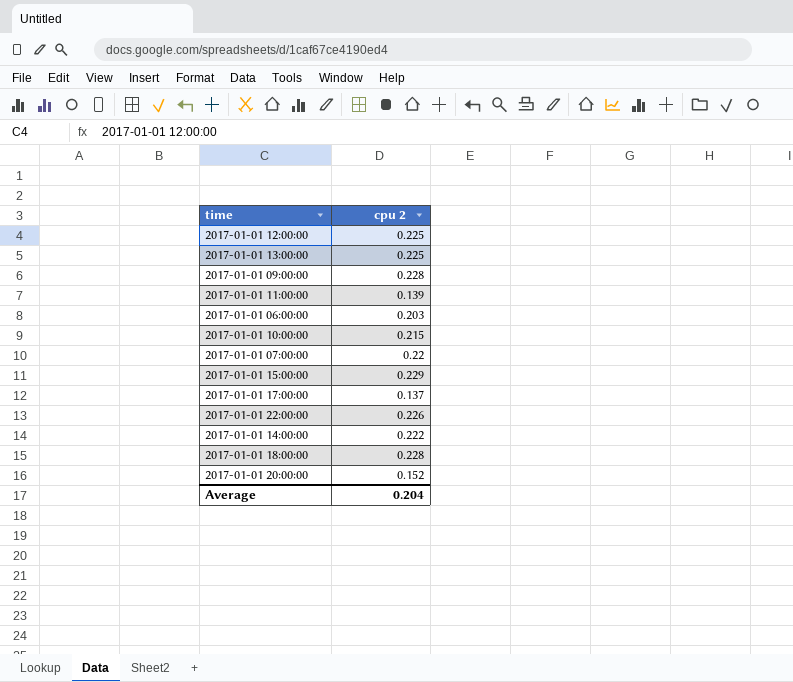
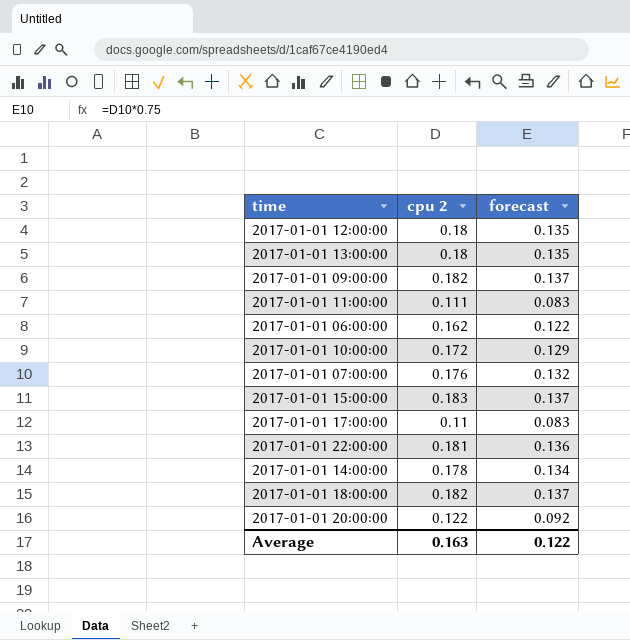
column forecast | formula: none -> [cpu 2] * 0.75
2017-01-01 12:00:00 | cpu 2: 0.225 -> 0.18
2017-01-01 13:00:00 | cpu 2: 0.225 -> 0.18
2017-01-01 09:00:00 | cpu 2: 0.228 -> 0.182
2017-01-01 11:00:00 | cpu 2: 0.139 -> 0.111
2017-01-01 06:00:00 | cpu 2: 0.203 -> 0.162
2017-01-01 10:00:00 | cpu 2: 0.215 -> 0.172
2017-01-01 07:00:00 | cpu 2: 0.22 -> 0.176
2017-01-01 15:00:00 | cpu 2: 0.229 -> 0.183
2017-01-01 17:00:00 | cpu 2: 0.137 -> 0.11
2017-01-01 22:00:00 | cpu 2: 0.226 -> 0.181
2017-01-01 14:00:00 | cpu 2: 0.222 -> 0.178
2017-01-01 18:00:00 | cpu 2: 0.228 -> 0.182
2017-01-01 20:00:00 | cpu 2: 0.152 -> 0.122
Average | cpu 2: 0.204 -> 0.163

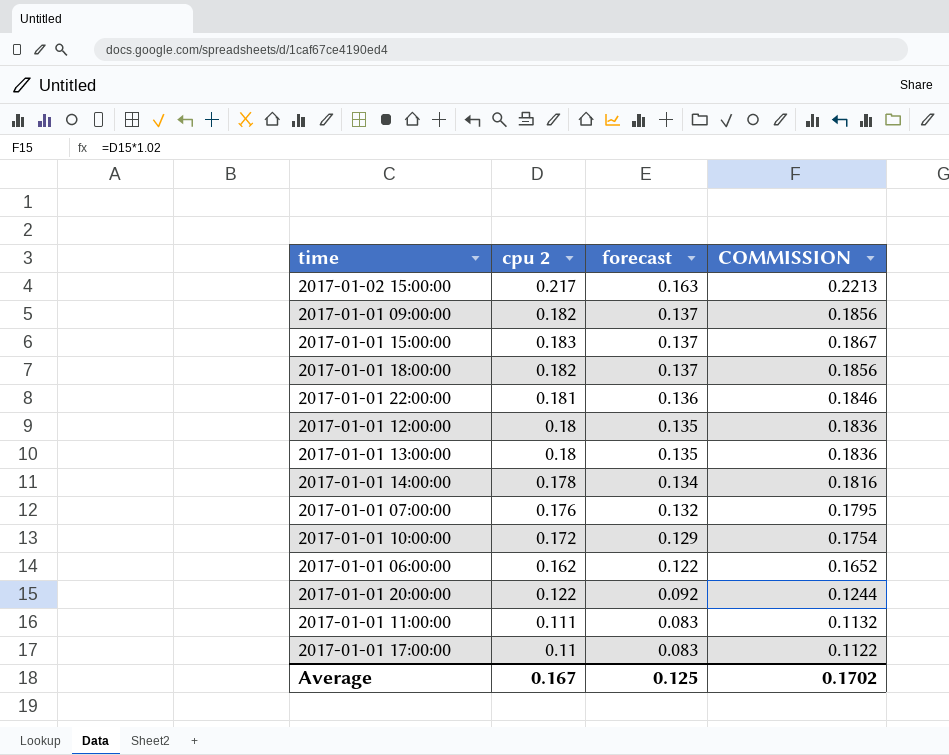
row order: none -> forecast descending
column COMMISSION | formula: none -> [cpu 2] * 1.02
row 2017-01-02 15:00:00: none -> 0.217 | 0.163 | 0.2213
Average | cpu 2: 0.163 -> 0.167
Average | forecast: 0.122 -> 0.125

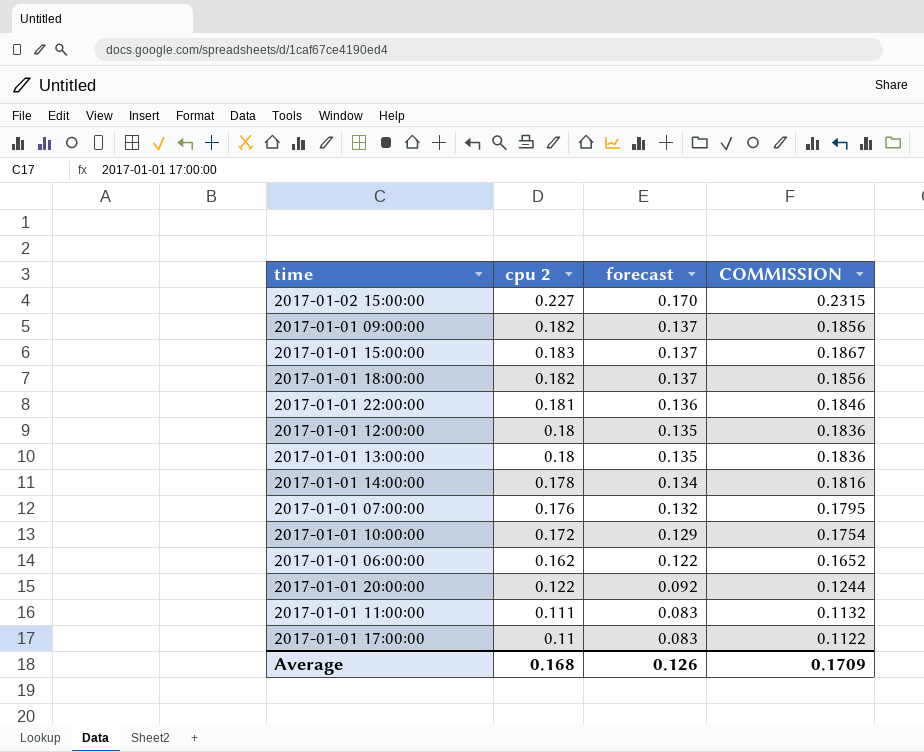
2017-01-02 15:00:00 | cpu 2: 0.217 -> 0.227
2017-01-02 15:00:00 | forecast: 0.163 -> 0.170
2017-01-02 15:00:00 | COMMISSION: 0.2213 -> 0.2315
Average | cpu 2: 0.167 -> 0.168
Average | forecast: 0.125 -> 0.126
Average | COMMISSION: 0.1702 -> 0.1709

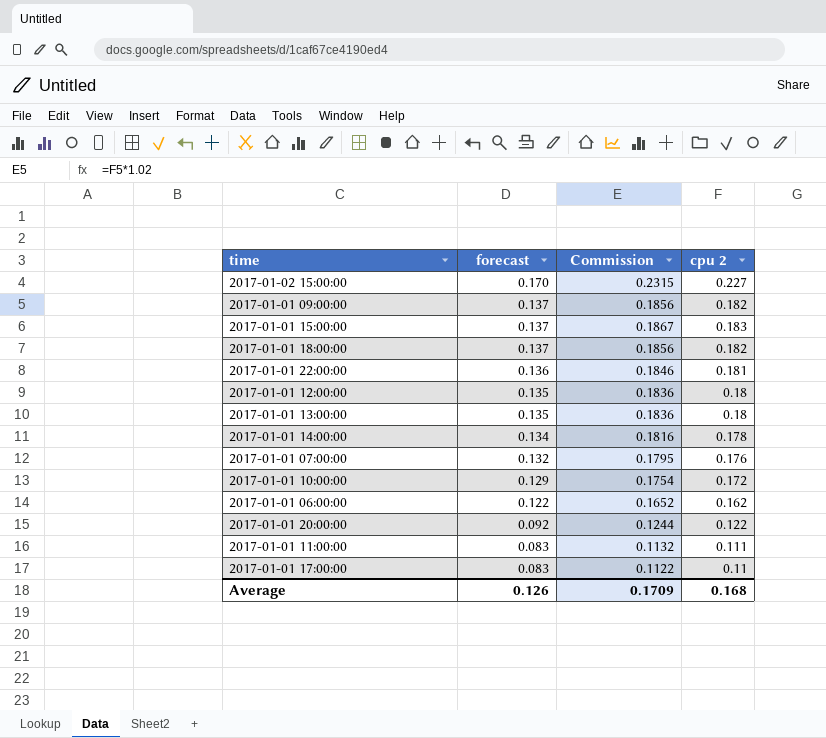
column name: COMMISSION -> Commission
column cpu 2 | position: 2 -> 4

